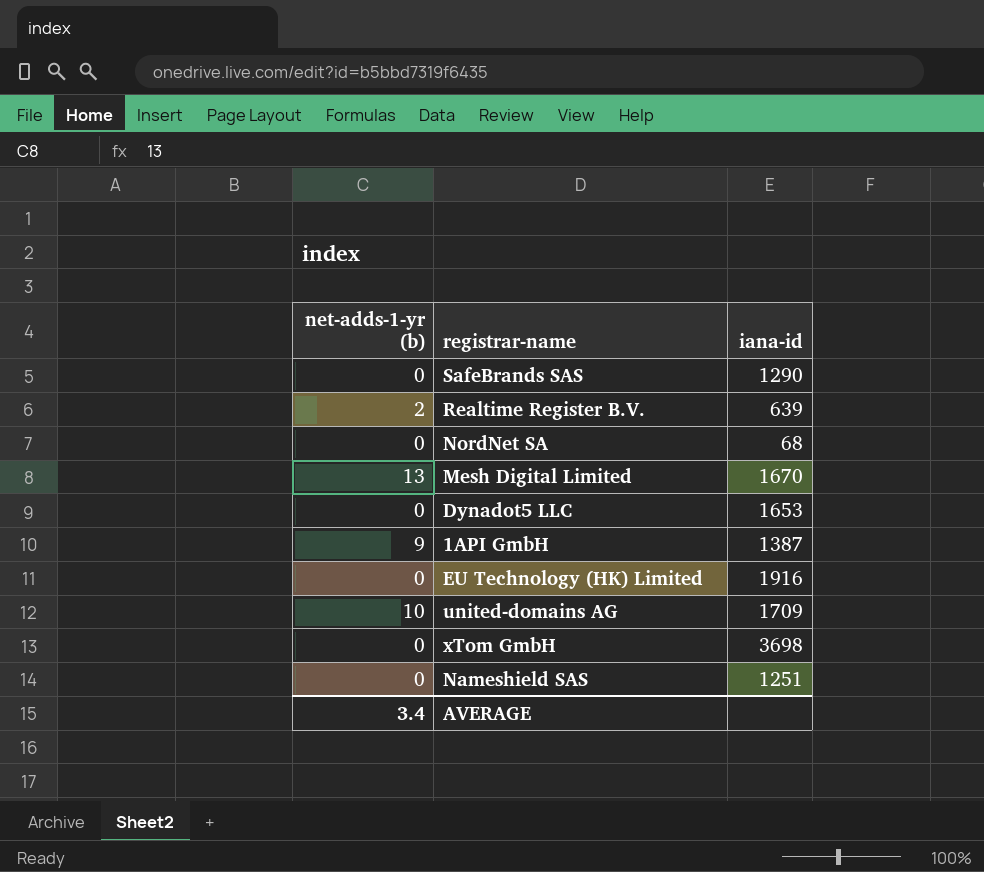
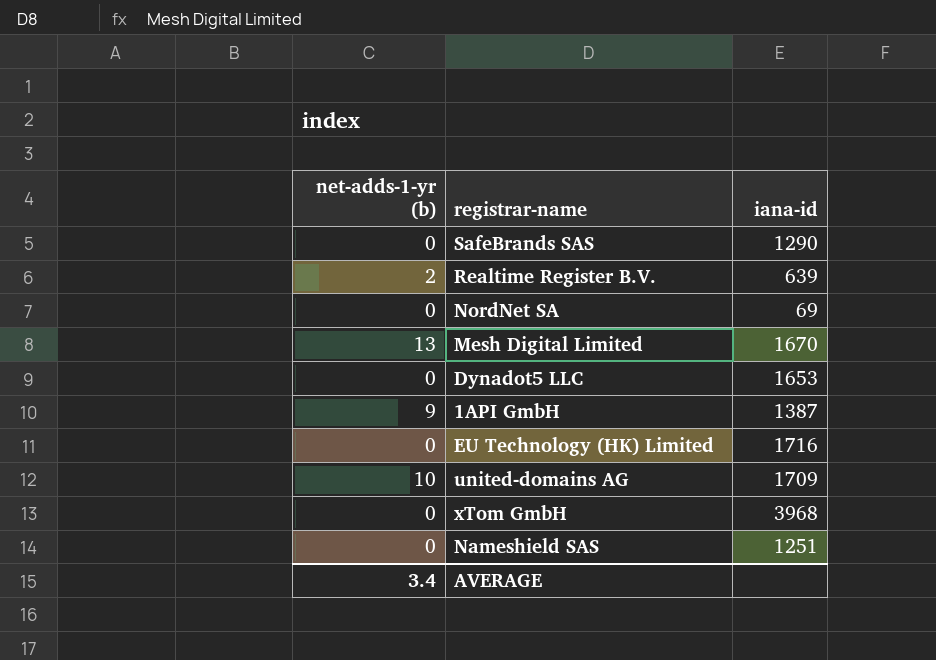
NordNet SA | iana-id: 68 -> 69
EU Technology (HK) Limited | iana-id: 1916 -> 1716
xTom GmbH | iana-id: 3698 -> 3968

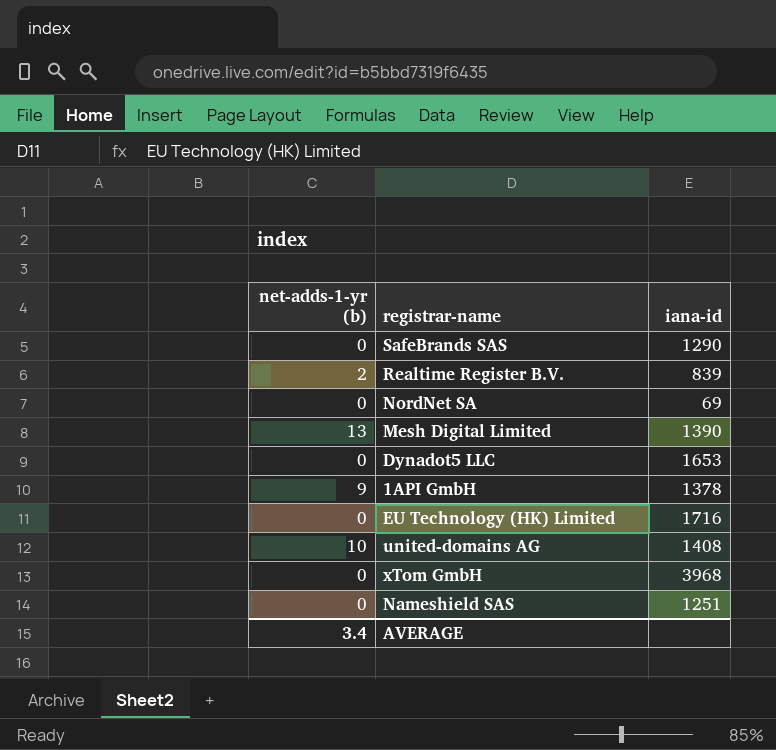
Realtime Register B.V. | iana-id: 639 -> 839
Mesh Digital Limited | iana-id: 1670 -> 1390
1API GmbH | iana-id: 1387 -> 1378
united-domains AG | iana-id: 1709 -> 1408

